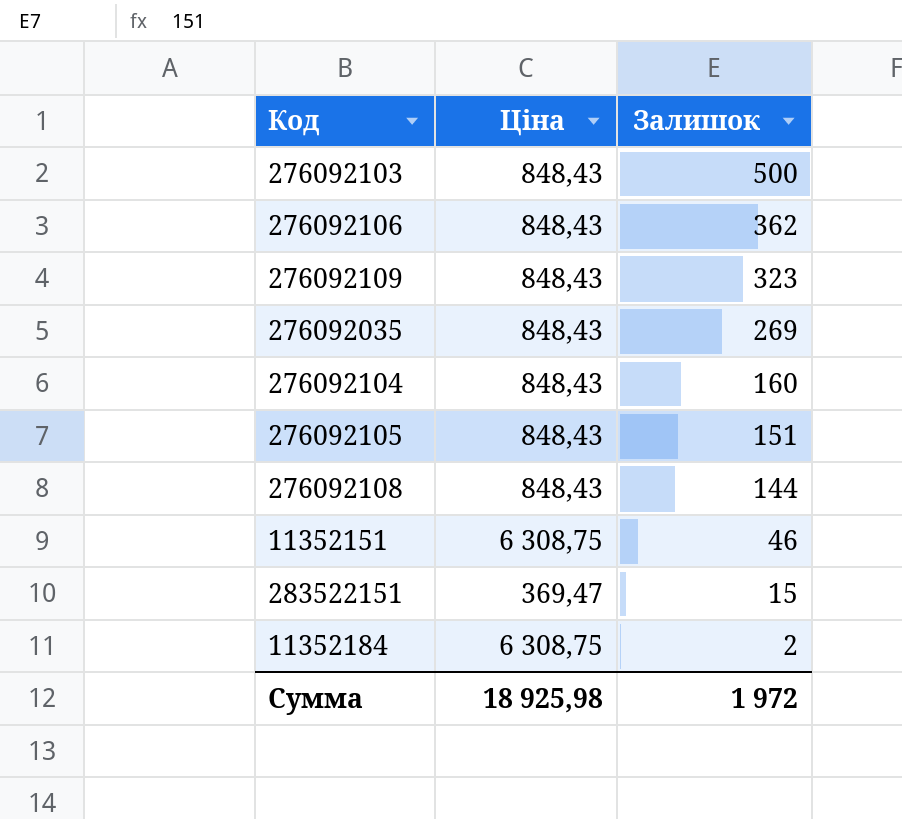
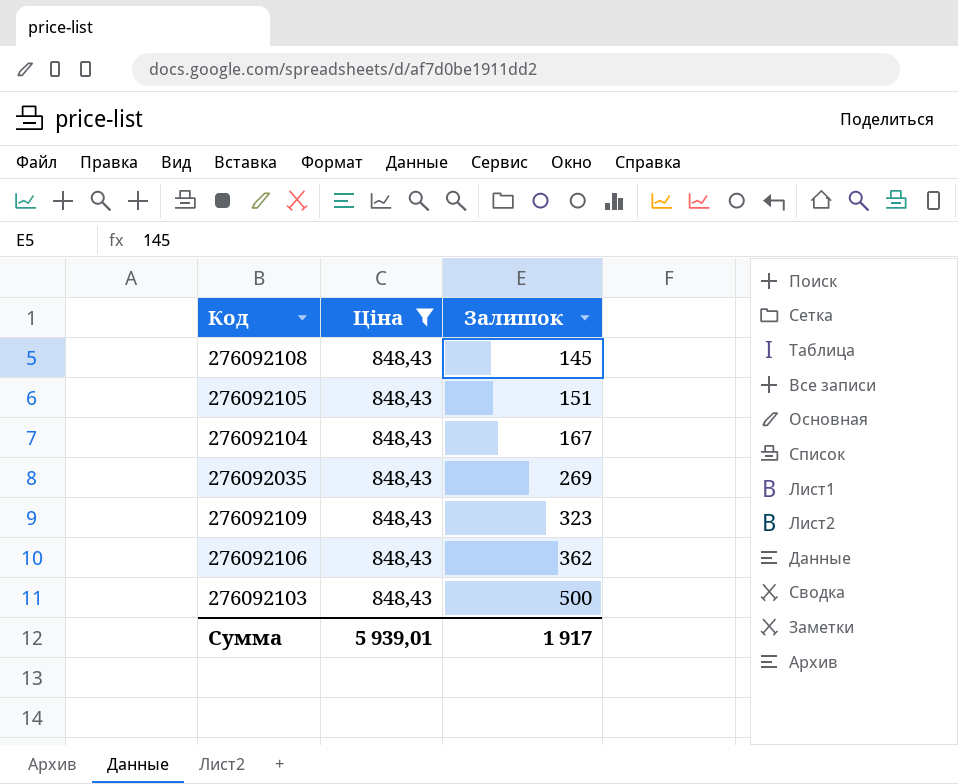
filter: none -> Ціна = 848,43
row order: Залишок descending -> Залишок ascending
276092108 | Залишок: 144 -> 145
276092104 | Залишок: 160 -> 167
Сумма | Ціна: 18 925,98 -> 5 939,01
Сумма | Залишок: 1 972 -> 1 917

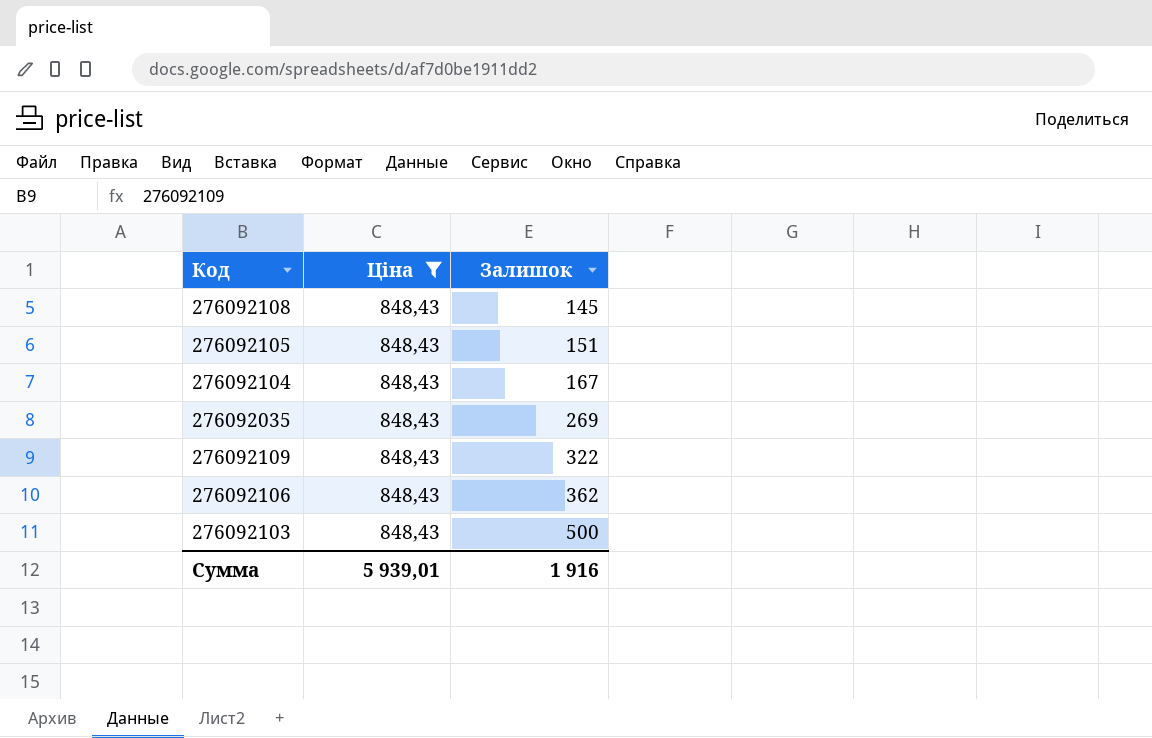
276092109 | Залишок: 323 -> 322
Сумма | Залишок: 1 917 -> 1 916

